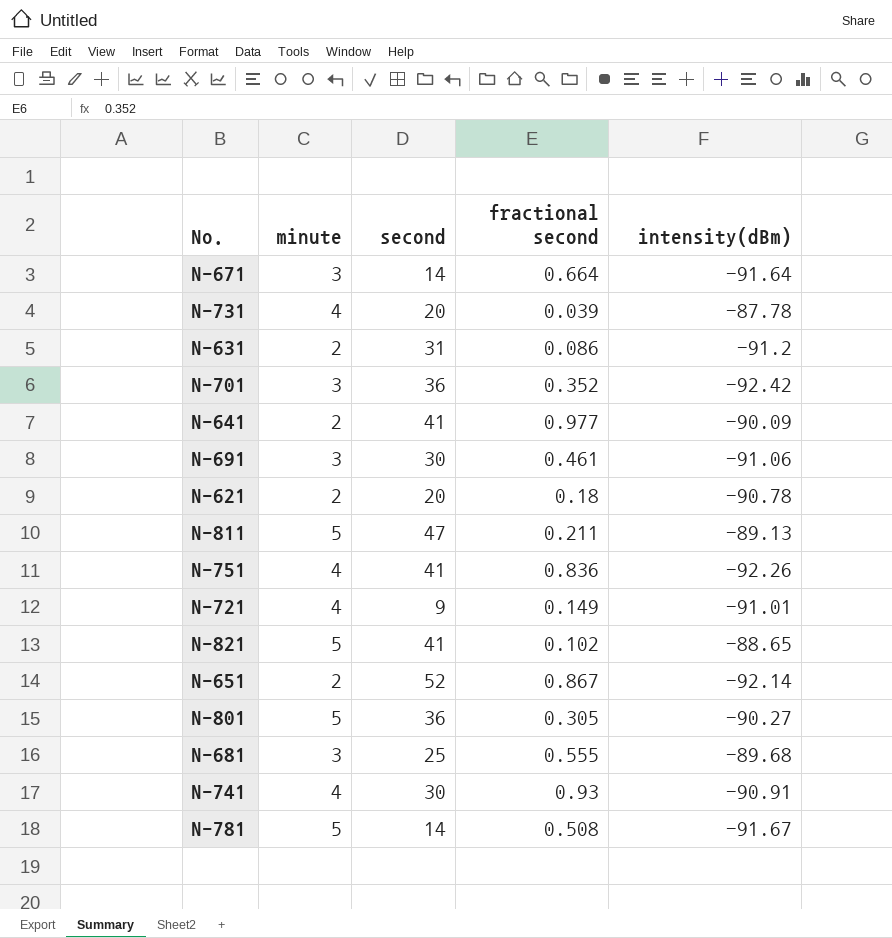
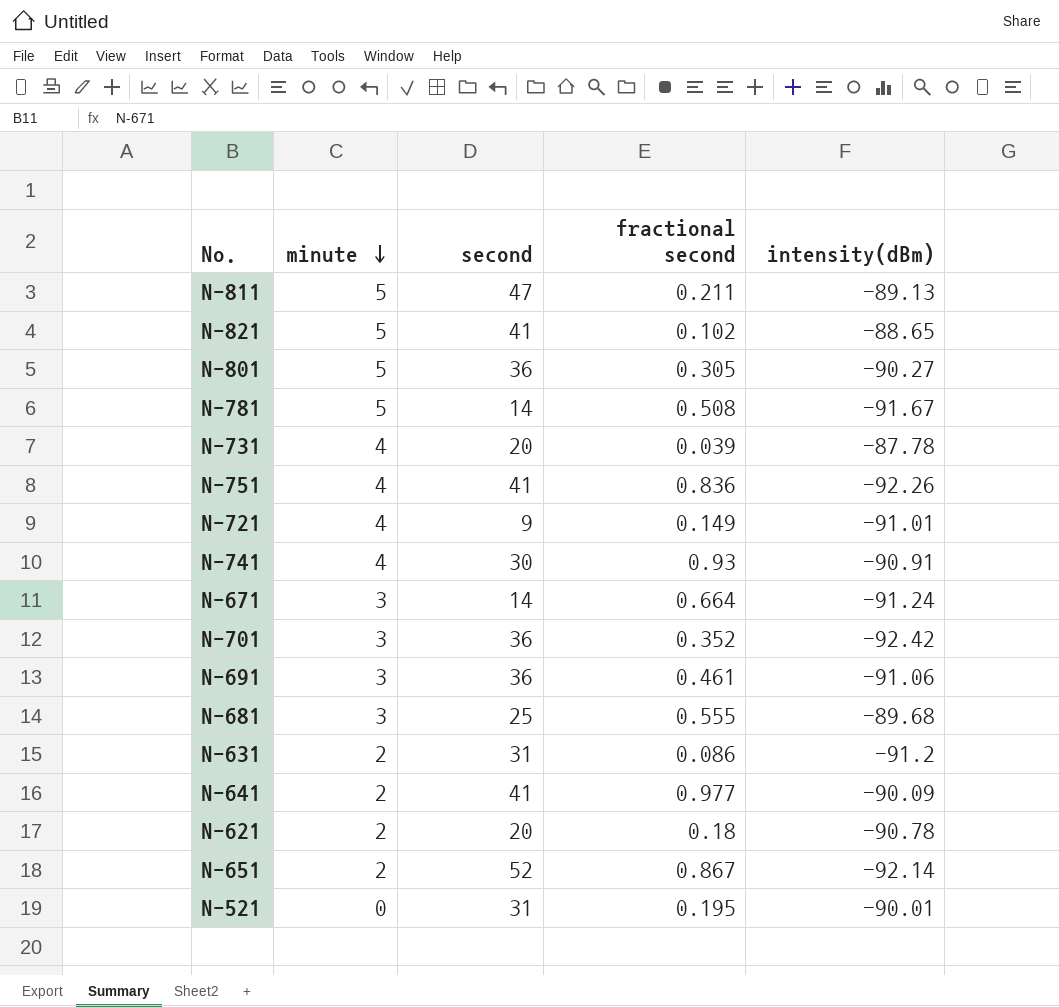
row order: none -> minute descending
N-671 | intensity(dBm): -91.64 -> -91.24
N-691 | second: 30 -> 36
row N-521: none -> 0 | 31 | 0.195 | -90.01

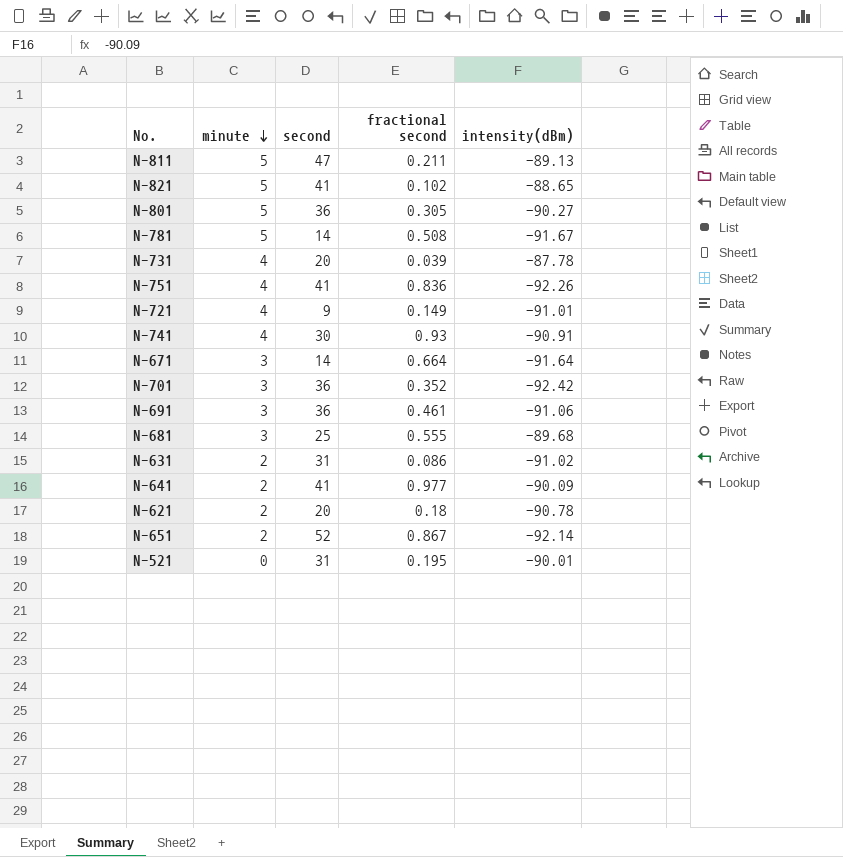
N-671 | intensity(dBm): -91.24 -> -91.64
N-631 | intensity(dBm): -91.2 -> -91.02

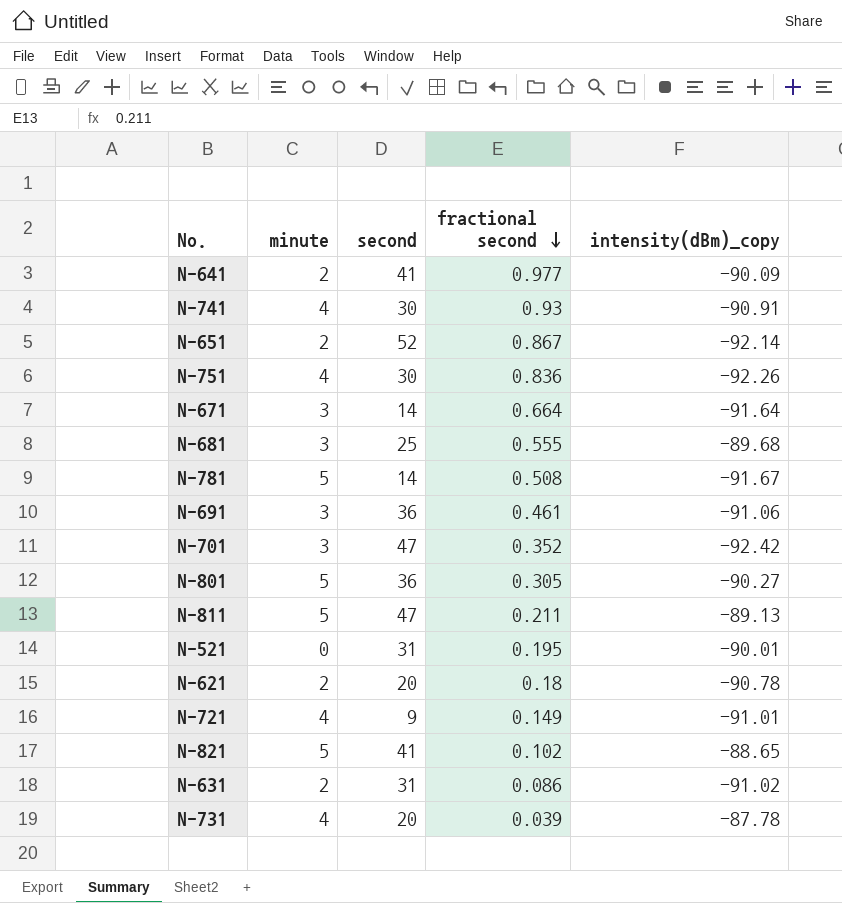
row order: minute descending -> fractional second descending
column name: intensity(dBm) -> intensity(dBm)_copy
N-751 | second: 41 -> 30
N-701 | second: 36 -> 47

